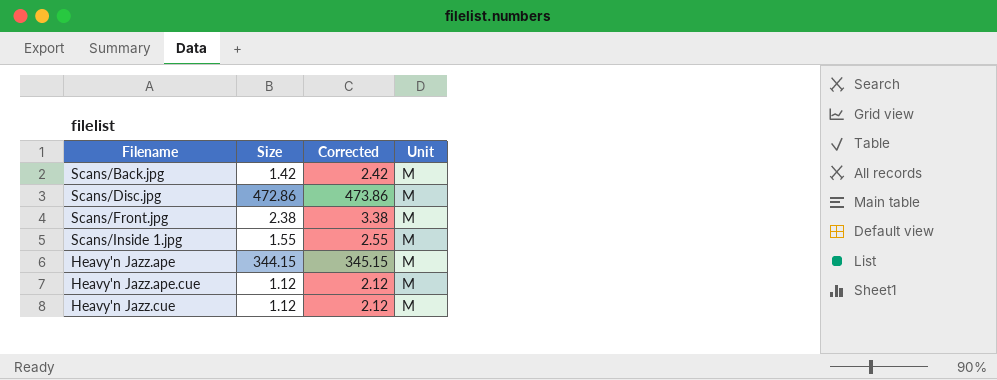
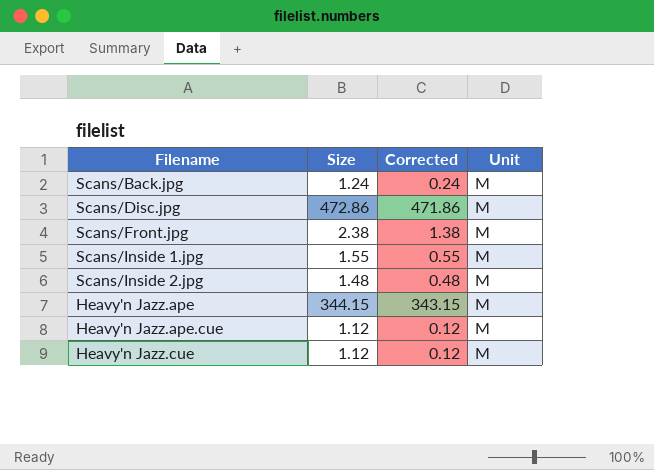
column Corrected | formula: [Size] + 1 -> [Size] - 1
Scans/Back.jpg | Size: 1.42 -> 1.24
row Scans/Inside 2.jpg: none -> 1.48 | 0.48 | M

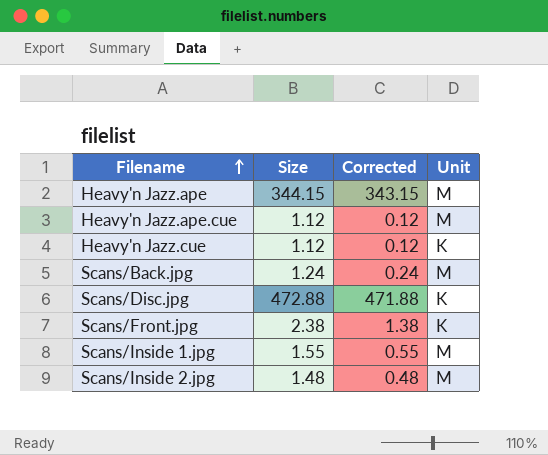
row order: none -> Filename ascending
Heavy'n Jazz.cue | Unit: M -> K
Scans/Disc.jpg | Size: 472.86 -> 472.88
Scans/Disc.jpg | Corrected: 471.86 -> 471.88
Scans/Disc.jpg | Unit: M -> K
Scans/Front.jpg | Unit: M -> K

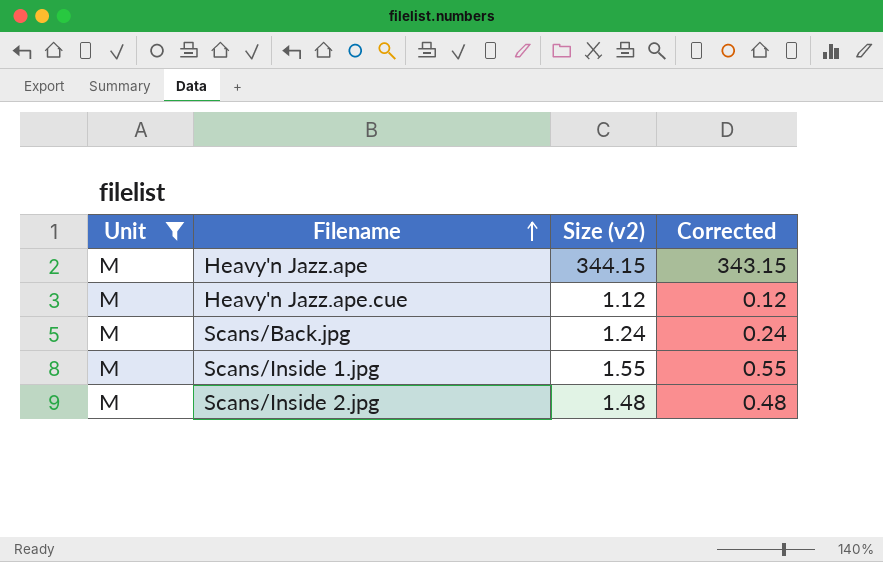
filter: none -> Unit = M
column Unit | position: 4 -> 1
column name: Size -> Size (v2)

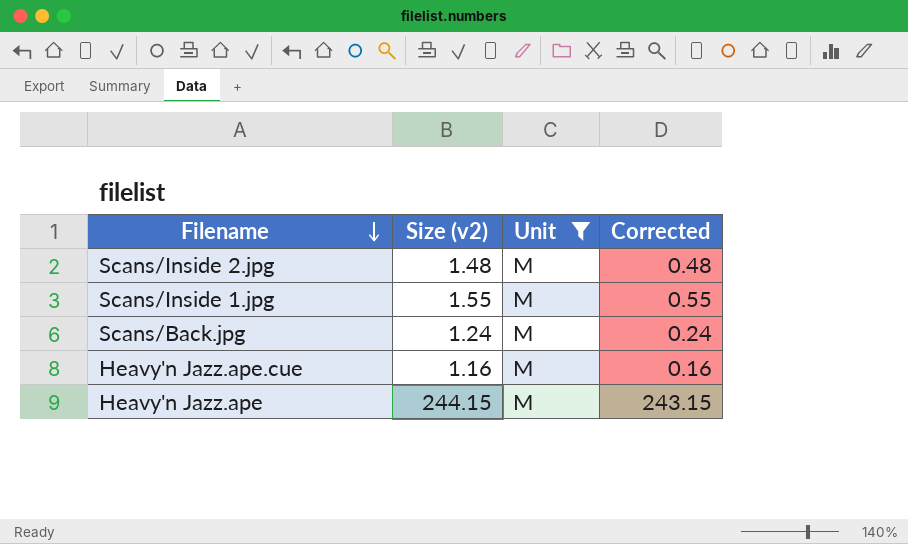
row order: Filename ascending -> Filename descending
column Unit | position: 1 -> 3
Heavy'n Jazz.ape.cue | Size (v2): 1.12 -> 1.16
Heavy'n Jazz.ape.cue | Corrected: 0.12 -> 0.16
Heavy'n Jazz.ape | Size (v2): 344.15 -> 244.15
Heavy'n Jazz.ape | Corrected: 343.15 -> 243.15

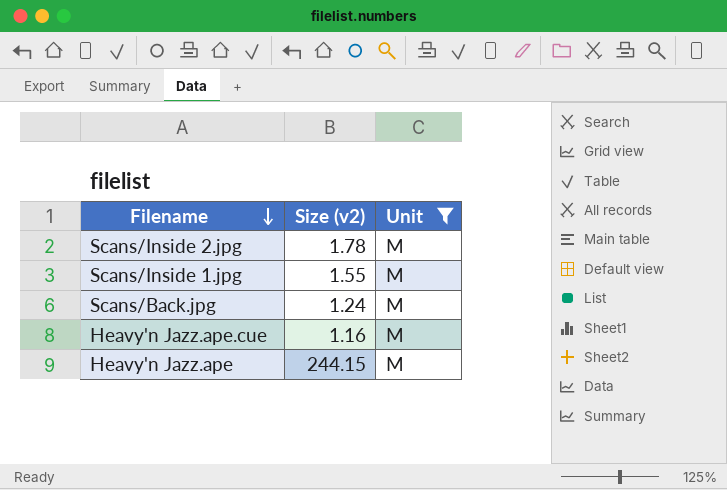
column Corrected | formula: [Size (v2)] - 1 -> none
Scans/Inside 2.jpg | Size (v2): 1.48 -> 1.78

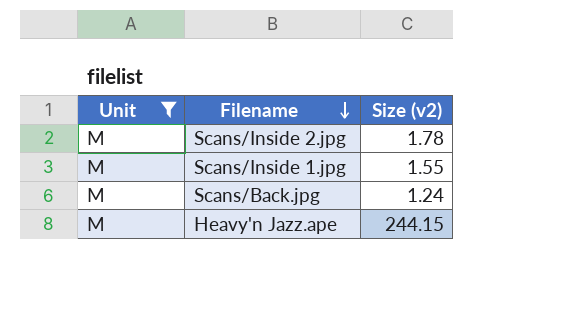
column Unit | position: 3 -> 1
row Heavy'n Jazz.ape.cue: 1.16 | M -> none

